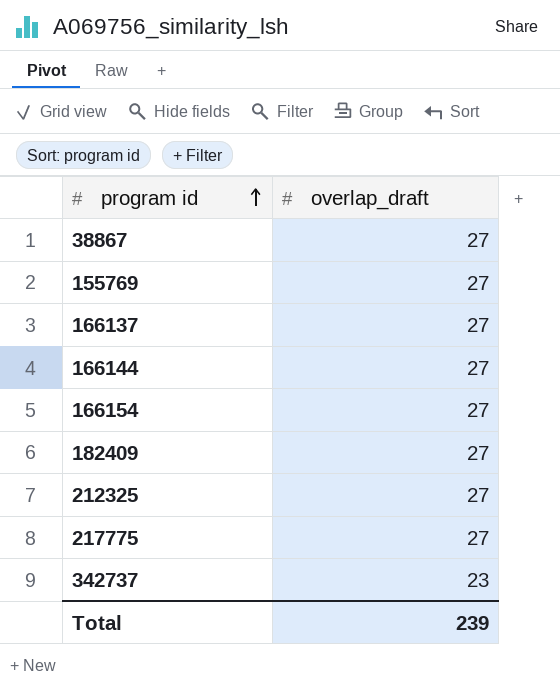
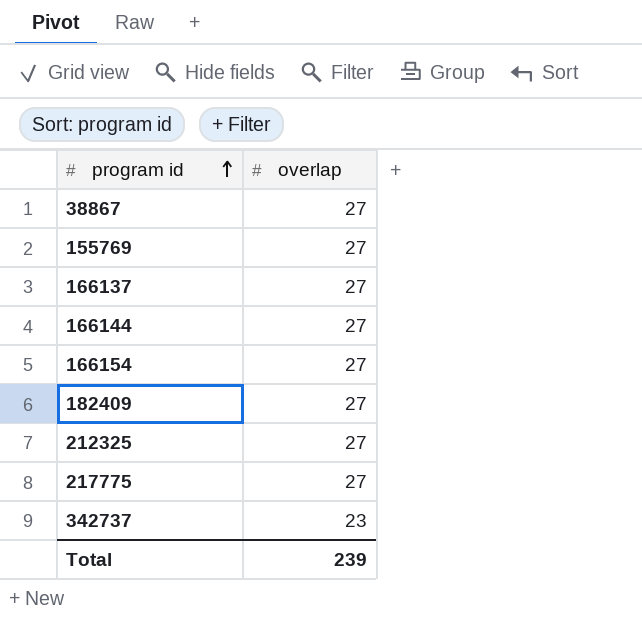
column name: overlap_draft -> overlap

